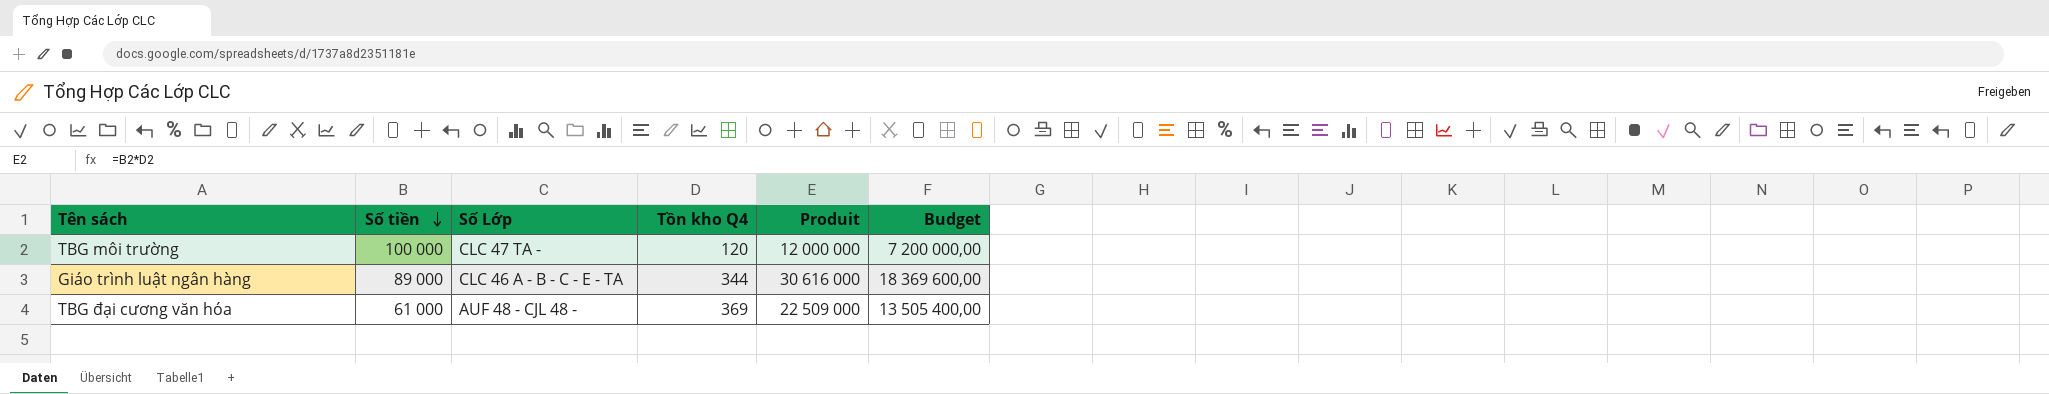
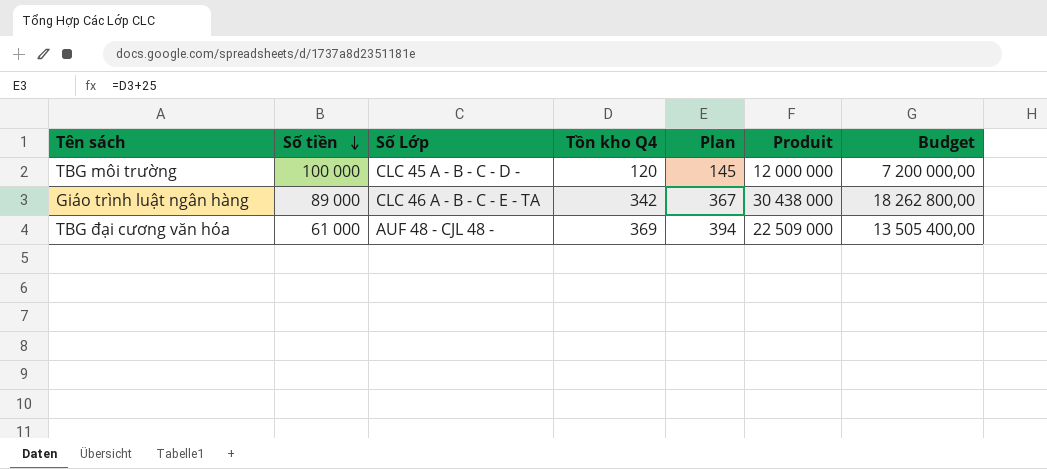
column Plan | formula: none -> [Tồn kho Q4] + 25
TBG môi trường | Số Lớp: CLC 47 TA - -> CLC 45 A - B - C - D -
Giáo trình luật ngân hàng | Tồn kho Q4: 344 -> 342
Giáo trình luật ngân hàng | Produit: 30 616 000 -> 30 438 000
Giáo trình luật ngân hàng | Budget: 18 369 600,00 -> 18 262 800,00

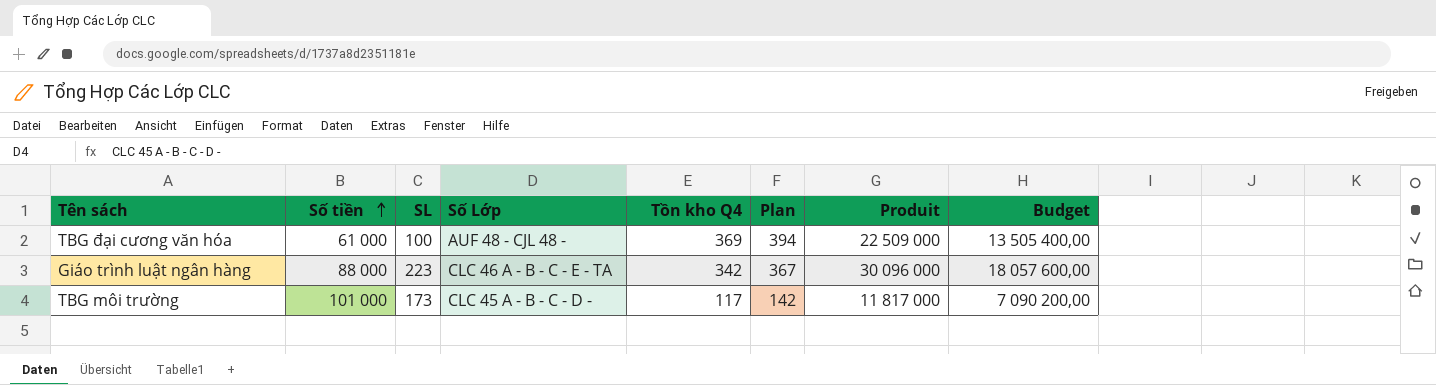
row order: Số tiền descending -> Số tiền ascending
column SL | position: none -> 3
Giáo trình luật ngân hàng | Số tiền: 89 000 -> 88 000
Giáo trình luật ngân hàng | Produit: 30 438 000 -> 30 096 000
Giáo trình luật ngân hàng | Budget: 18 262 800,00 -> 18 057 600,00
TBG môi trường | Số tiền: 100 000 -> 101 000
TBG môi trường | Tồn kho Q4: 120 -> 117
TBG môi trường | Plan: 145 -> 142
TBG môi trường | Produit: 12 000 000 -> 11 817 000
TBG môi trường | Budget: 7 200 000,00 -> 7 090 200,00

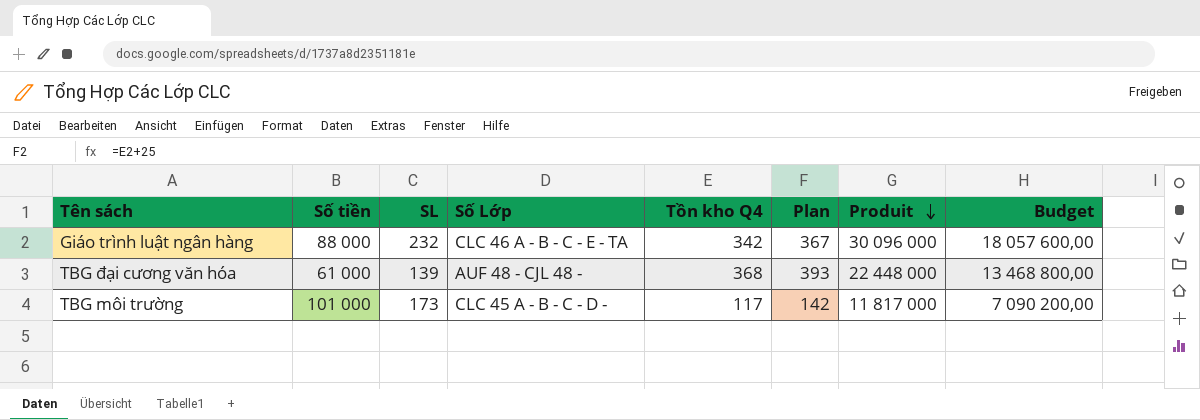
row order: Số tiền ascending -> Produit descending
Giáo trình luật ngân hàng | SL: 223 -> 232
TBG đại cương văn hóa | SL: 100 -> 139
TBG đại cương văn hóa | Tồn kho Q4: 369 -> 368
TBG đại cương văn hóa | Plan: 394 -> 393
TBG đại cương văn hóa | Produit: 22 509 000 -> 22 448 000
TBG đại cương văn hóa | Budget: 13 505 400,00 -> 13 468 800,00

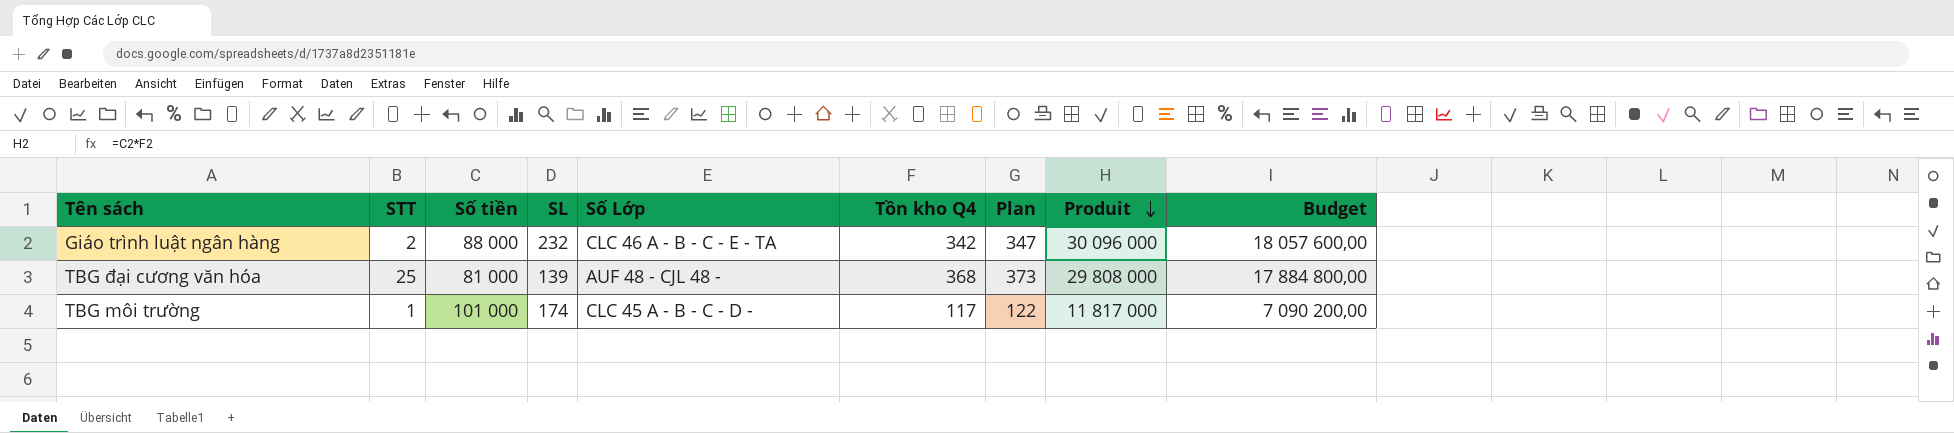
column STT | position: none -> 2
column Plan | formula: [Tồn kho Q4] + 25 -> [Tồn kho Q4] + 5
TBG đại cương văn hóa | Số tiền: 61 000 -> 81 000
TBG đại cương văn hóa | Produit: 22 448 000 -> 29 808 000
TBG đại cương văn hóa | Budget: 13 468 800,00 -> 17 884 800,00
TBG môi trường | SL: 173 -> 174

